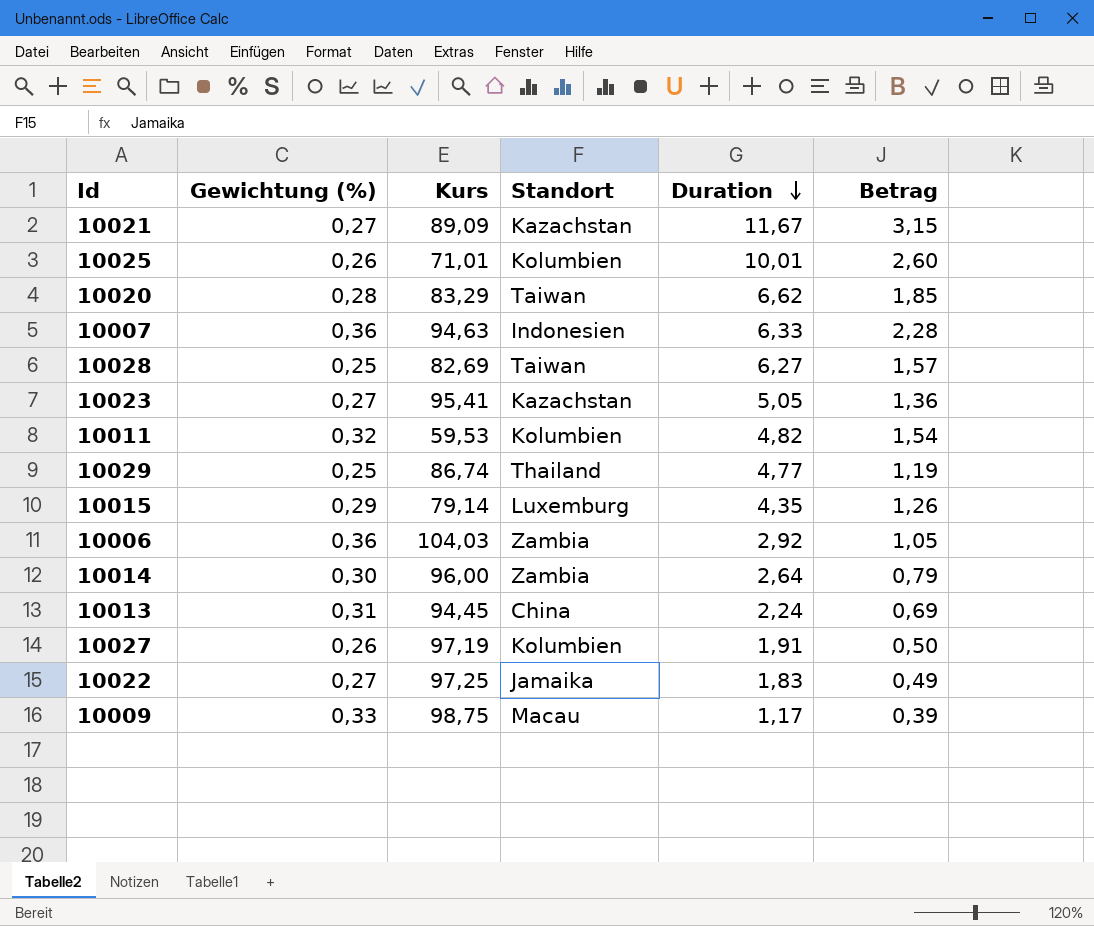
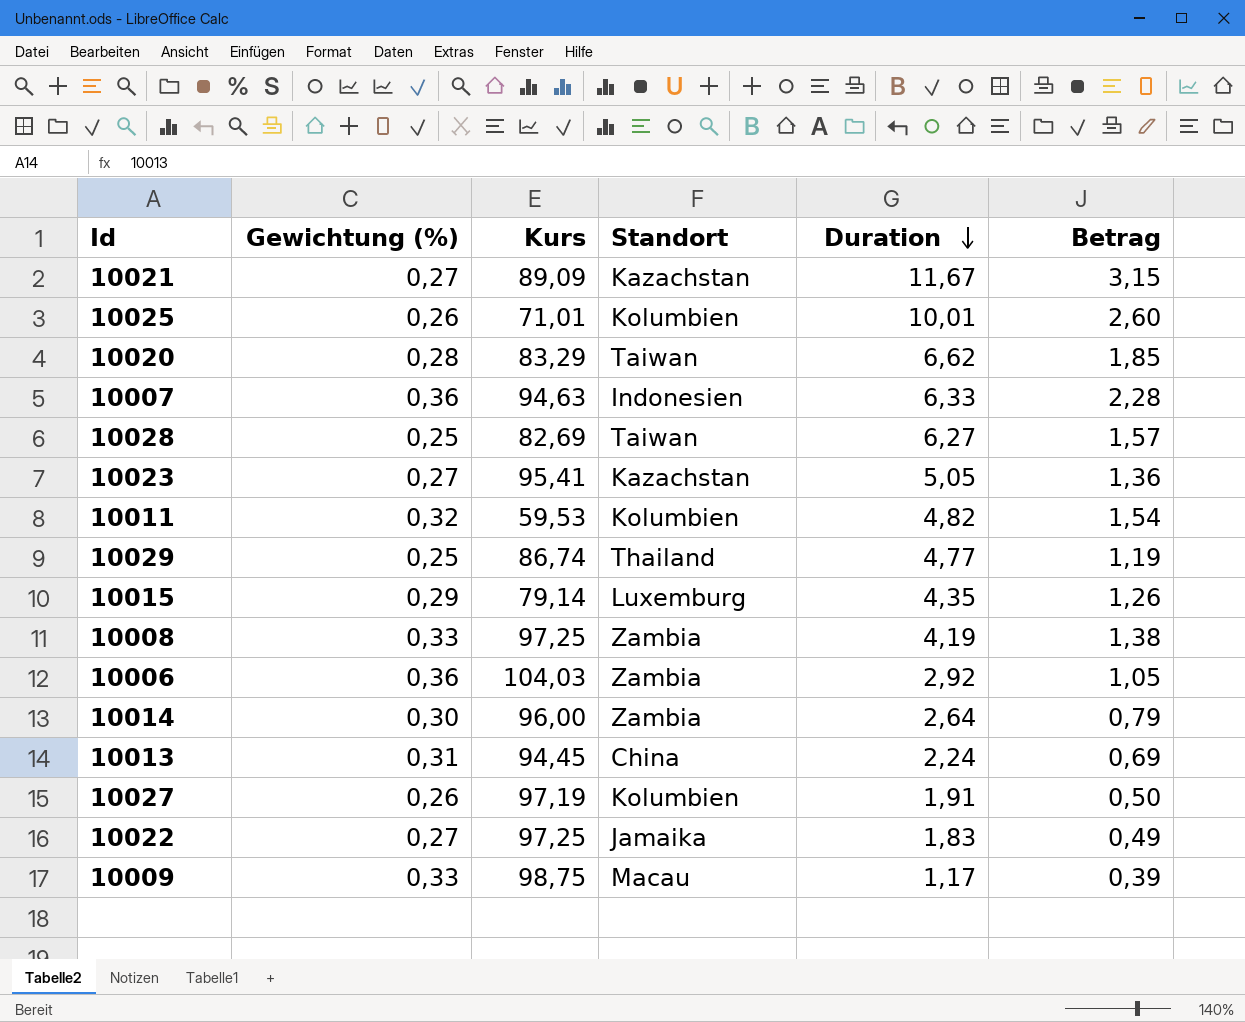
row 10008: none -> 0,33 | 97,25 | Zambia | 4,19 | 1,38

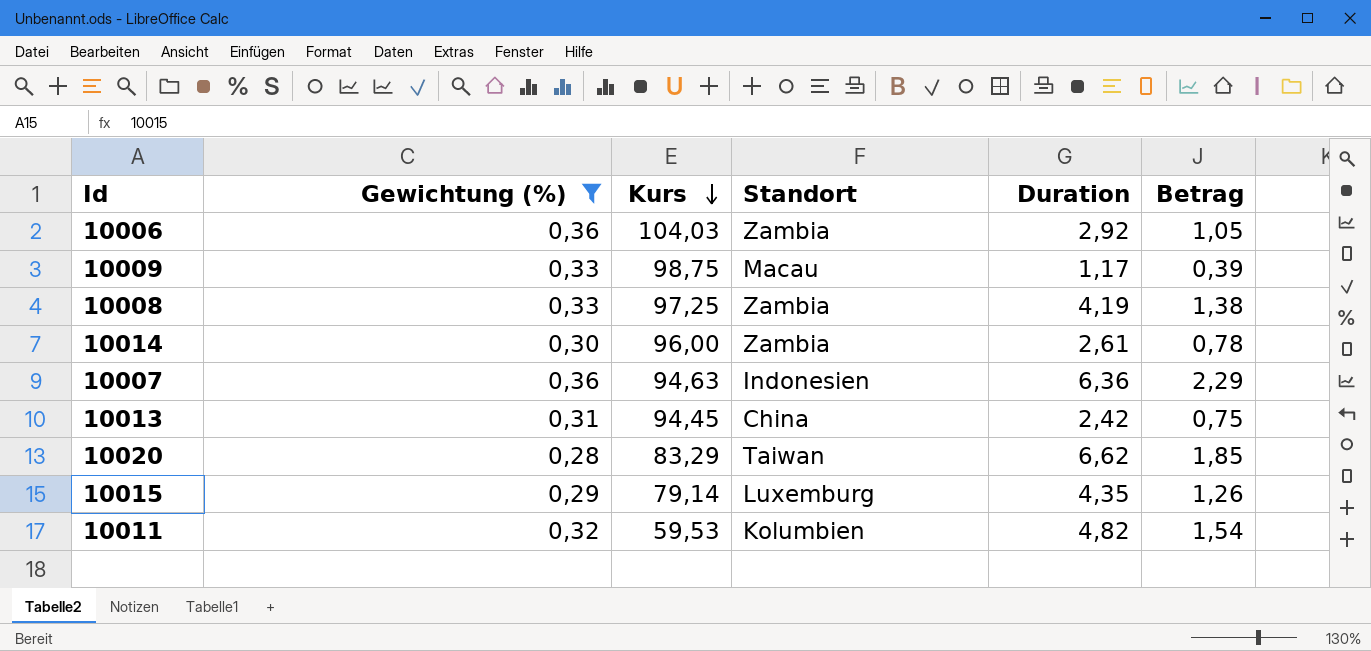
filter: none -> Gewichtung (%) >= 0,28
row order: Duration descending -> Kurs descending
10014 | Duration: 2,64 -> 2,61
10014 | Betrag: 0,79 -> 0,78
10007 | Duration: 6,33 -> 6,36
10007 | Betrag: 2,28 -> 2,29
10013 | Duration: 2,24 -> 2,42
10013 | Betrag: 0,69 -> 0,75

